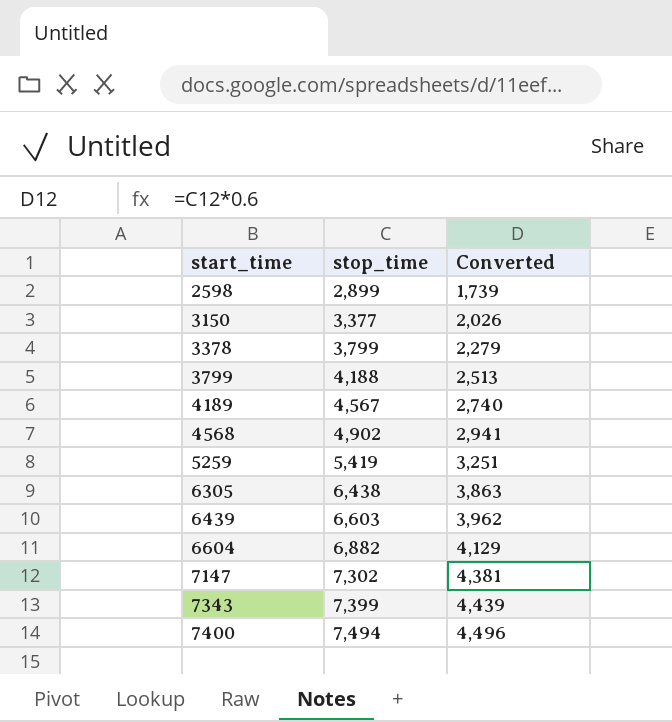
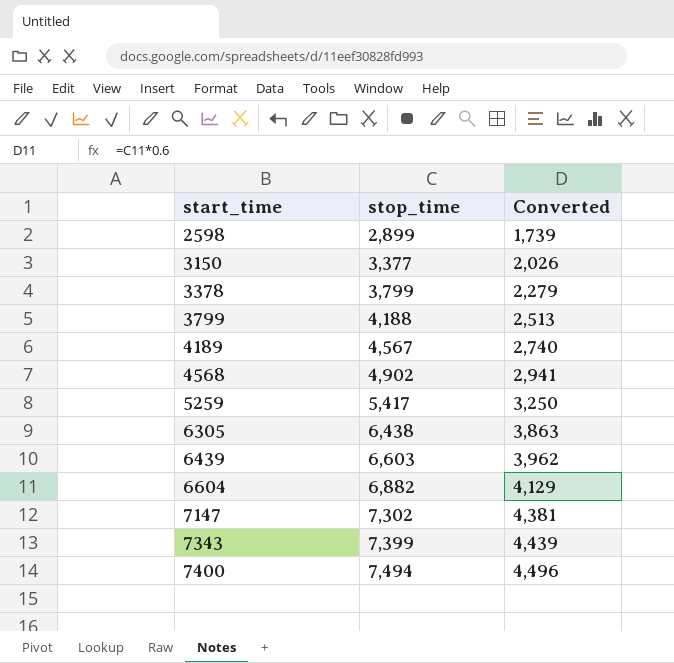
5259 | stop_time: 5,419 -> 5,417
5259 | Converted: 3,251 -> 3,250

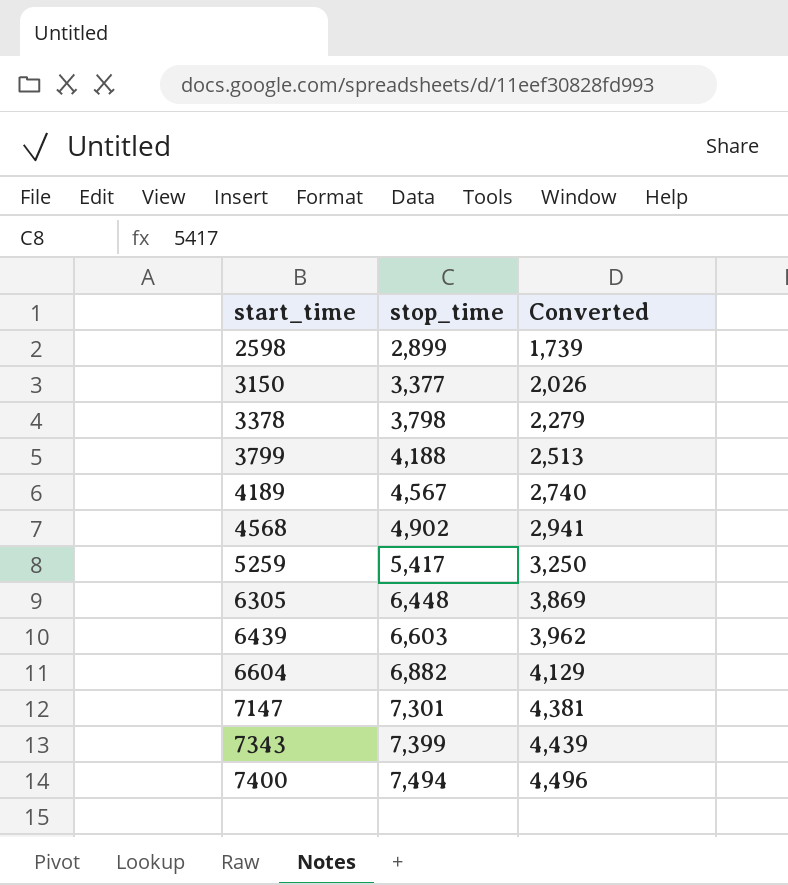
3378 | stop_time: 3,799 -> 3,798
6305 | stop_time: 6,438 -> 6,448
6305 | Converted: 3,863 -> 3,869
7147 | stop_time: 7,302 -> 7,301

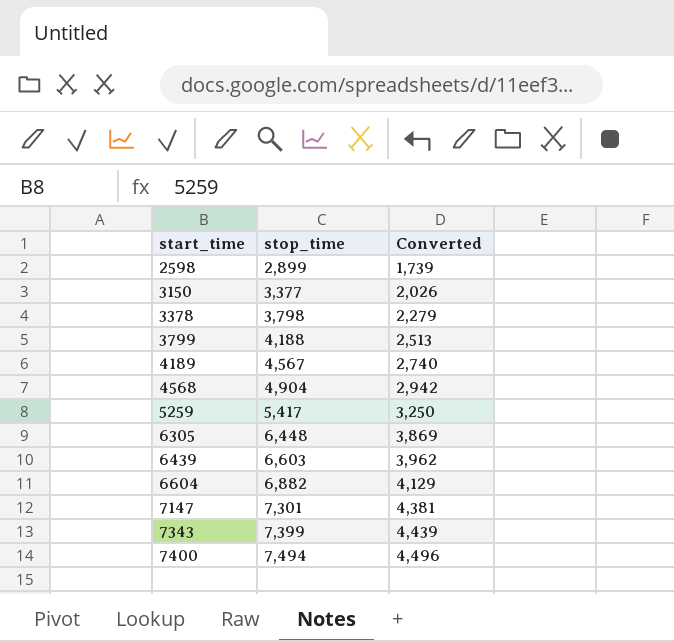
4568 | stop_time: 4,902 -> 4,904
4568 | Converted: 2,941 -> 2,942

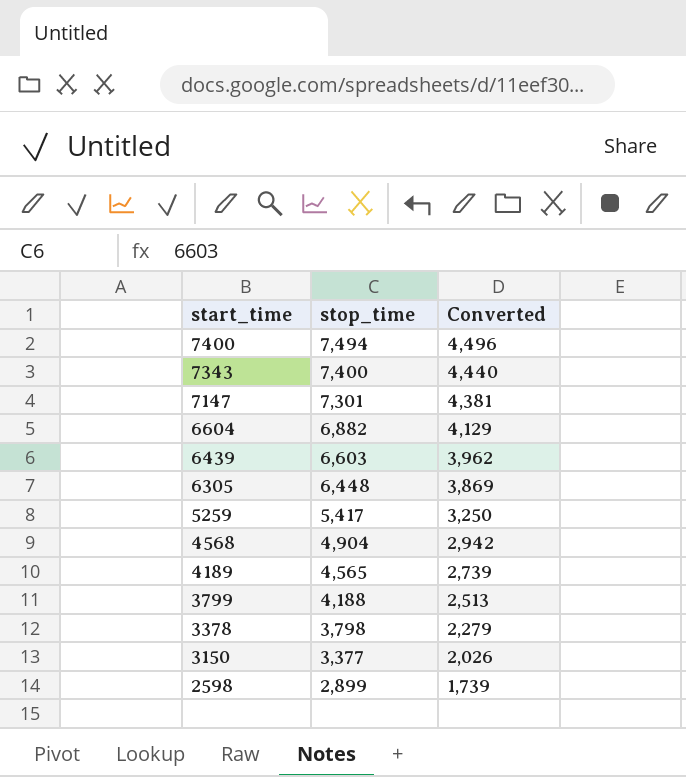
row order: start_time ascending -> start_time descending
7343 | stop_time: 7,399 -> 7,400
7343 | Converted: 4,439 -> 4,440
4189 | stop_time: 4,567 -> 4,565
4189 | Converted: 2,740 -> 2,739

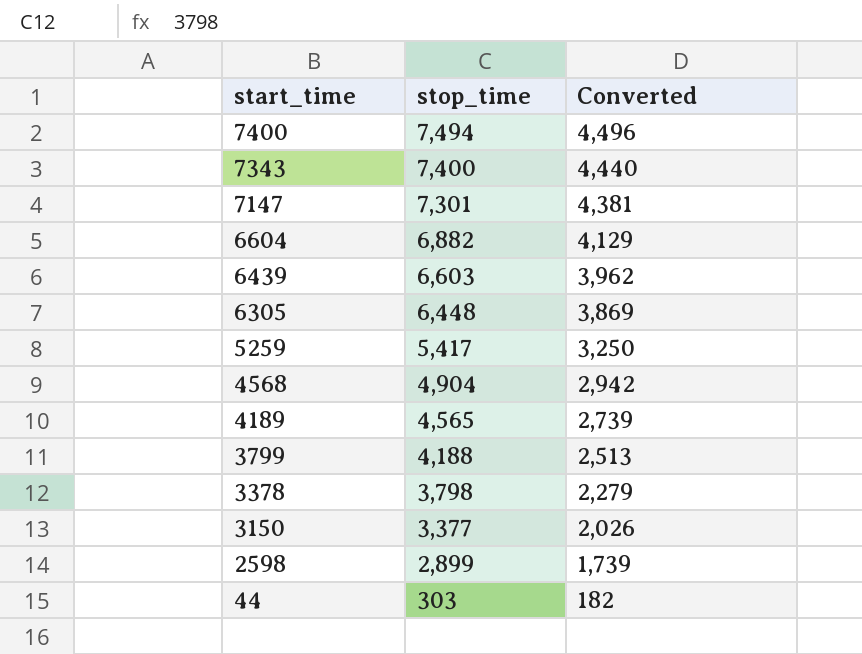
row 44: none -> 303 | 182

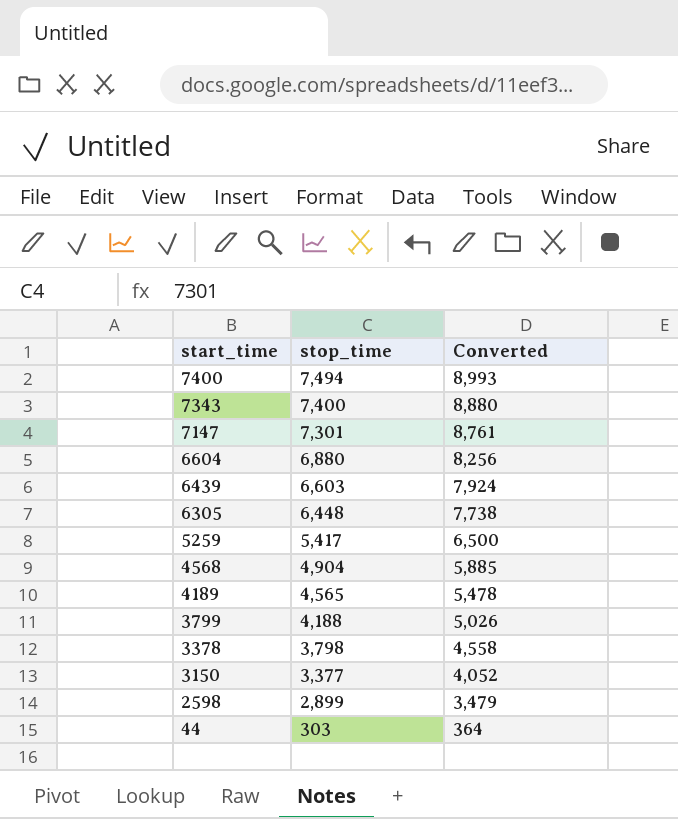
column Converted | formula: [stop_time] * 0.6 -> [stop_time] * 1.2
6604 | stop_time: 6,882 -> 6,880

